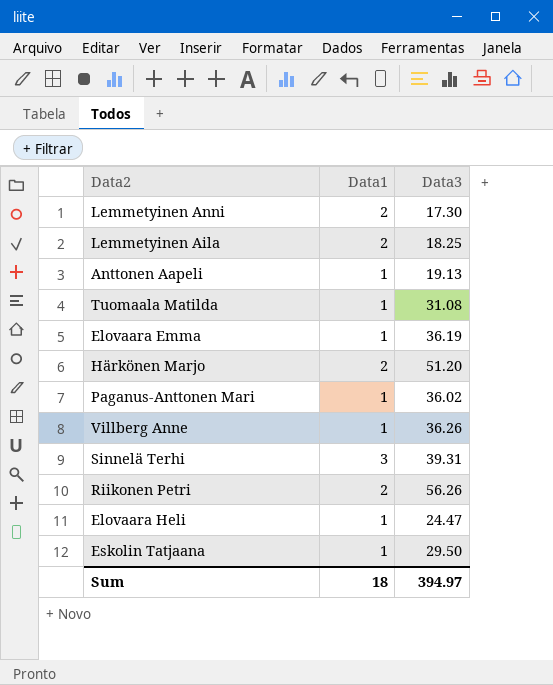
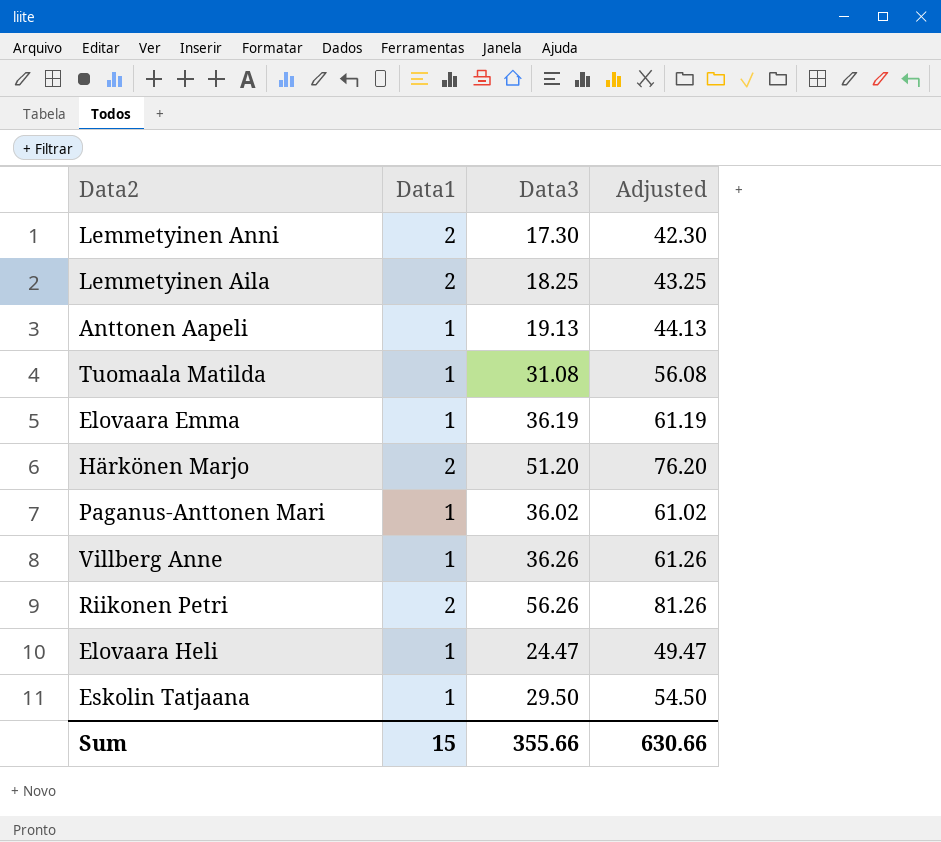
column Adjusted | formula: none -> [Data3] + 25
row Sinnelä Terhi: 3 | 39.31 -> none
Sum | Data1: 18 -> 15
Sum | Data3: 394.97 -> 355.66

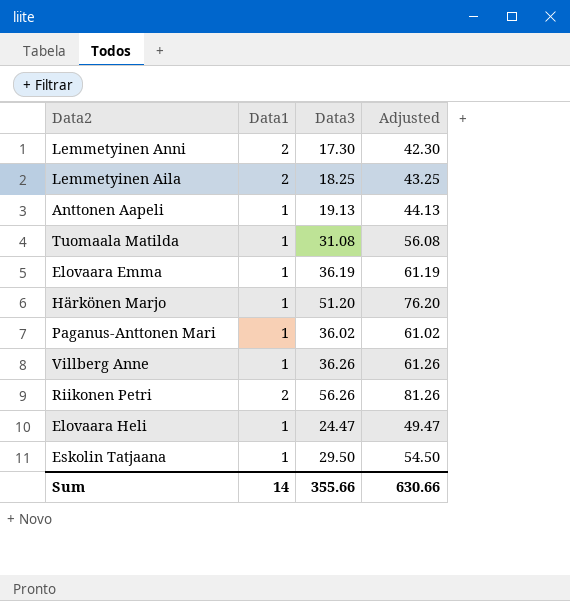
Härkönen Marjo | Data1: 2 -> 1
Sum | Data1: 15 -> 14

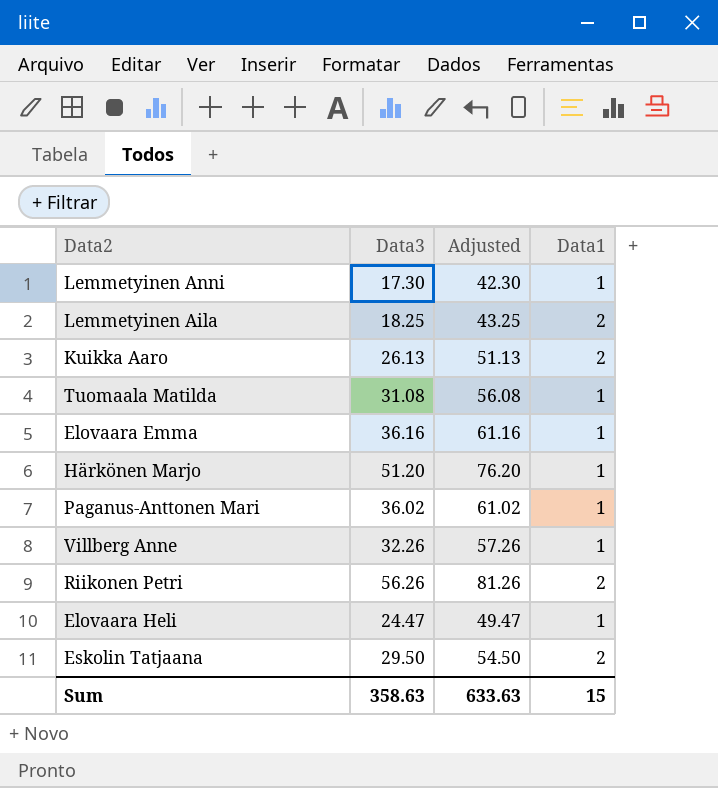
column Data1 | position: 2 -> 4
row Anttonen Aapeli: 1 | 19.13 | 44.13 -> none
Lemmetyinen Anni | Data1: 2 -> 1
row Kuikka Aaro: none -> 26.13 | 51.13 | 2
Elovaara Emma | Data3: 36.19 -> 36.16
Elovaara Emma | Adjusted: 61.19 -> 61.16
Villberg Anne | Data3: 36.26 -> 32.26
Villberg Anne | Adjusted: 61.26 -> 57.26
Eskolin Tatjaana | Data1: 1 -> 2
Sum | Data3: 355.66 -> 358.63
Sum | Adjusted: 630.66 -> 633.63
Sum | Data1: 14 -> 15

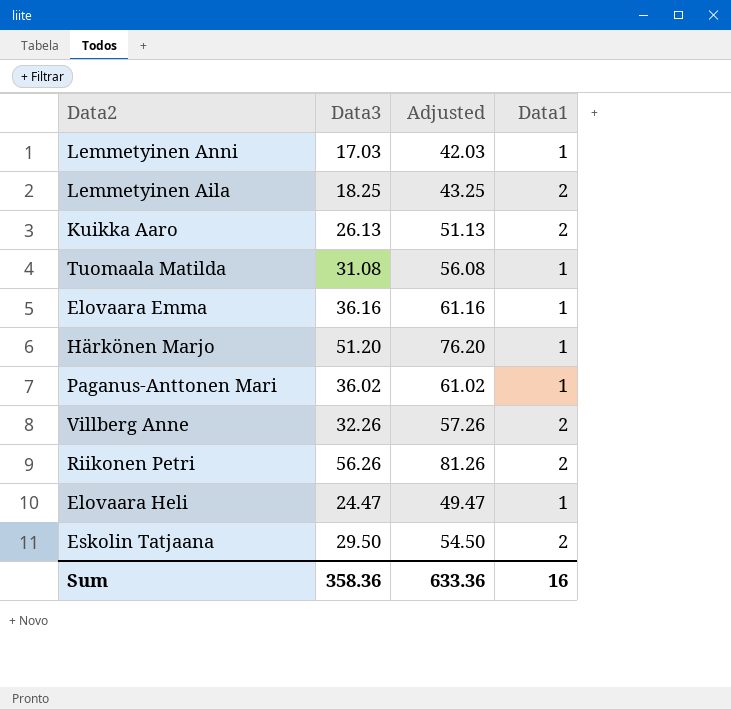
Lemmetyinen Anni | Data3: 17.30 -> 17.03
Lemmetyinen Anni | Adjusted: 42.30 -> 42.03
Villberg Anne | Data1: 1 -> 2
Sum | Data3: 358.63 -> 358.36
Sum | Adjusted: 633.63 -> 633.36
Sum | Data1: 15 -> 16

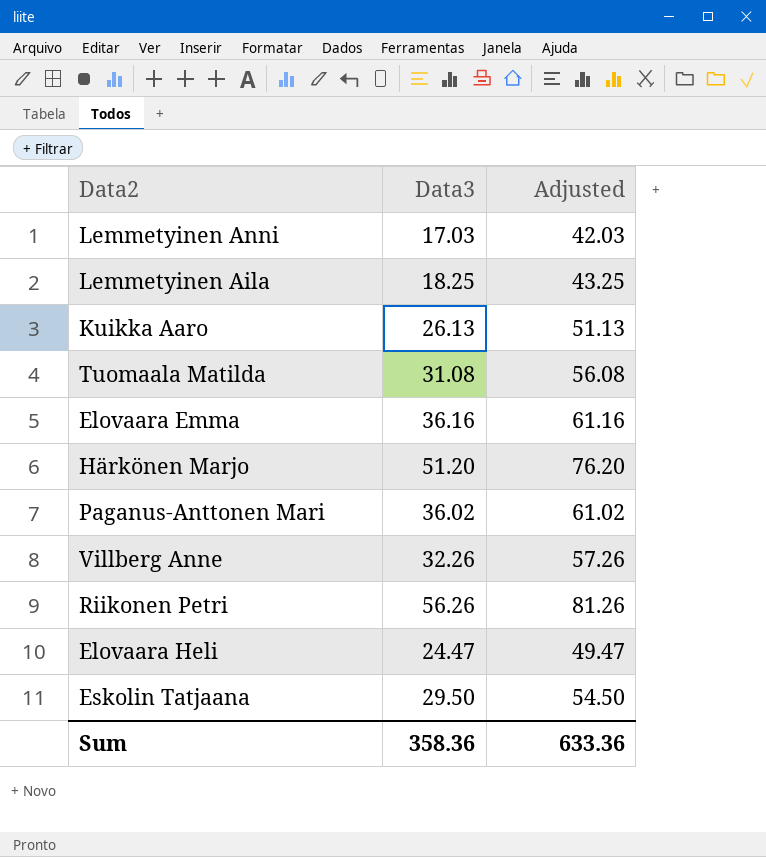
column Data1 | position: 4 -> none

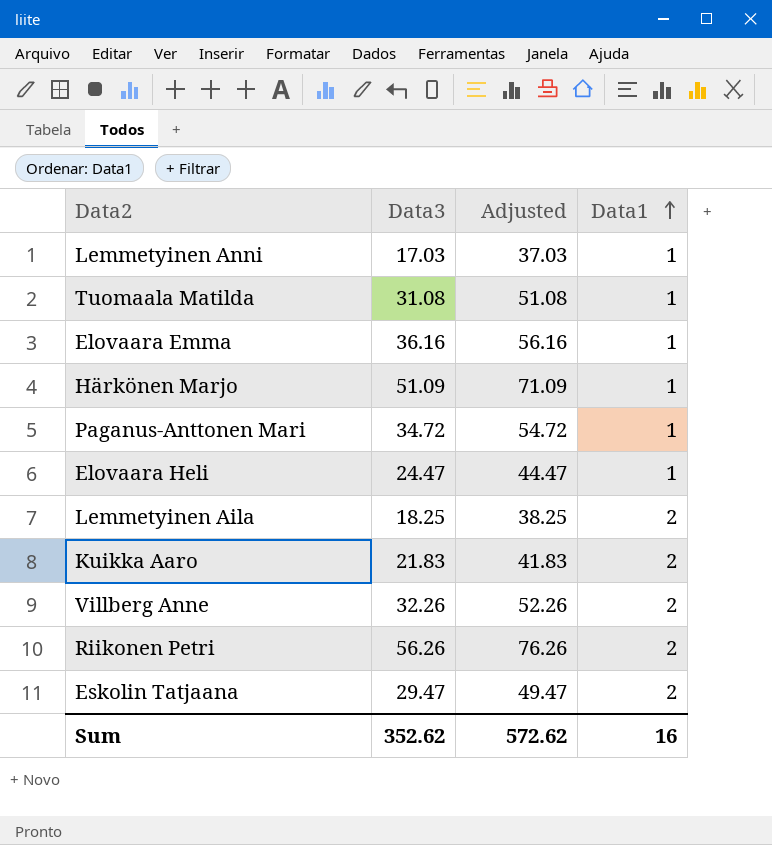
row order: none -> Data1 ascending
column Adjusted | formula: [Data3] + 25 -> [Data3] + 20
column Data1 | position: none -> 4
Härkönen Marjo | Data3: 51.20 -> 51.09
Paganus-Anttonen Mari | Data3: 36.02 -> 34.72
Kuikka Aaro | Data3: 26.13 -> 21.83
Eskolin Tatjaana | Data3: 29.50 -> 29.47
Sum | Data3: 358.36 -> 352.62
Sum | Adjusted: 633.36 -> 572.62

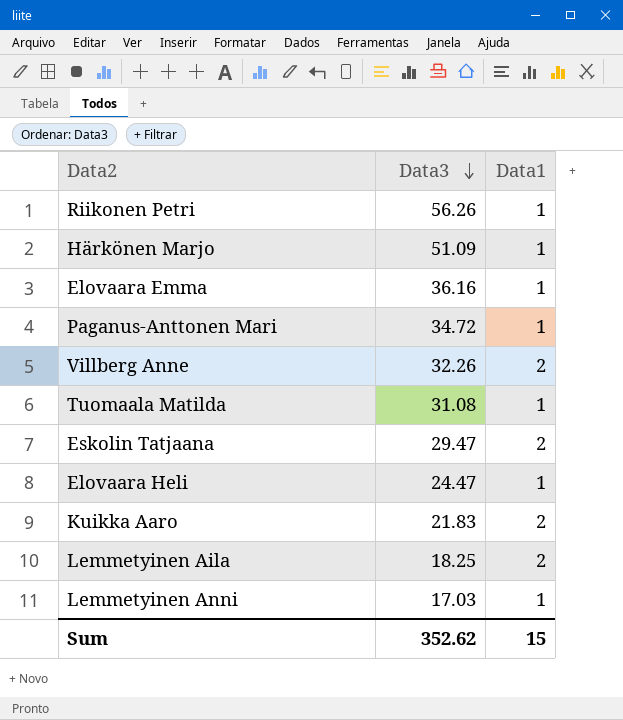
row order: Data1 ascending -> Data3 descending
column Adjusted | formula: [Data3] + 20 -> none
Riikonen Petri | Data1: 2 -> 1
Sum | Data1: 16 -> 15

